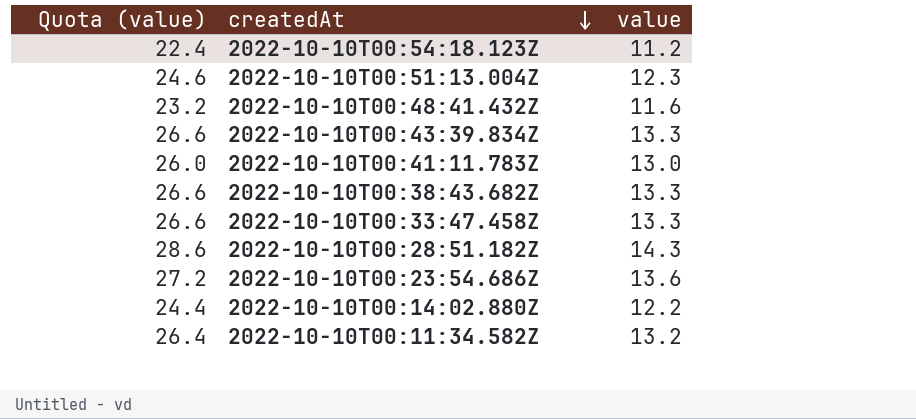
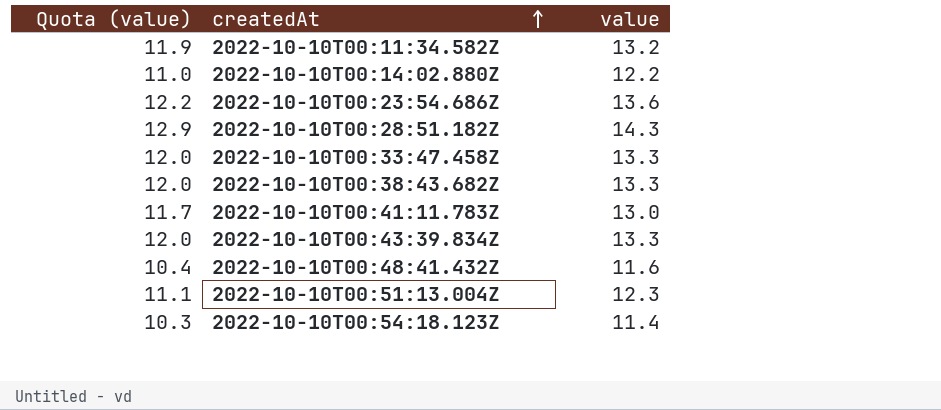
row order: createdAt descending -> createdAt ascending
column Quota (value) | formula: [value] * 2 -> [value] * 0.9
2022-10-10T00:54:18.123Z | value: 11.2 -> 11.4

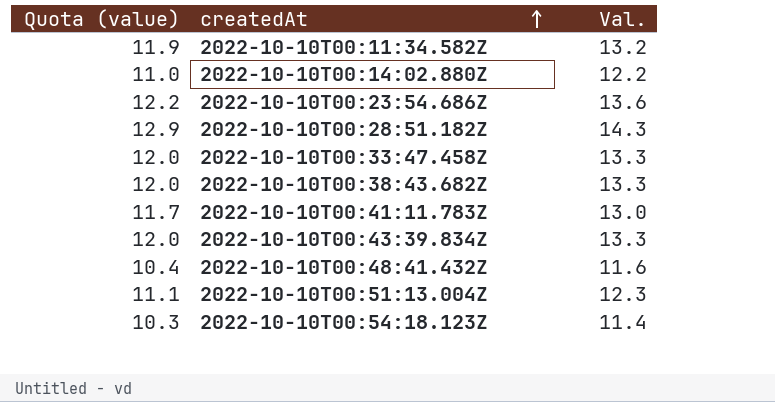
column name: value -> Val.

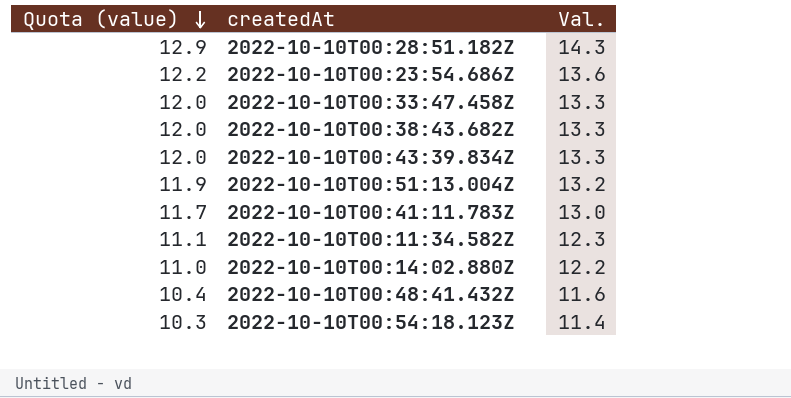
row order: createdAt ascending -> Quota (value) descending
2022-10-10T00:51:13.004Z | Quota (value): 11.1 -> 11.9
2022-10-10T00:51:13.004Z | Val.: 12.3 -> 13.2
2022-10-10T00:11:34.582Z | Quota (value): 11.9 -> 11.1
2022-10-10T00:11:34.582Z | Val.: 13.2 -> 12.3

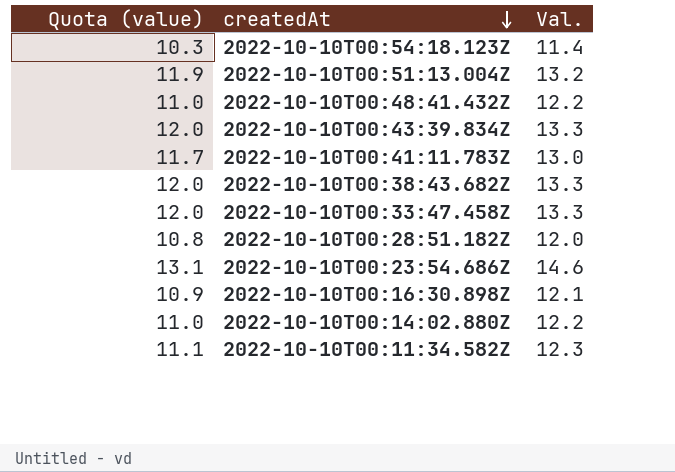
row order: Quota (value) descending -> createdAt descending
2022-10-10T00:48:41.432Z | Quota (value): 10.4 -> 11.0
2022-10-10T00:48:41.432Z | Val.: 11.6 -> 12.2
2022-10-10T00:28:51.182Z | Quota (value): 12.9 -> 10.8
2022-10-10T00:28:51.182Z | Val.: 14.3 -> 12.0
2022-10-10T00:23:54.686Z | Quota (value): 12.2 -> 13.1
2022-10-10T00:23:54.686Z | Val.: 13.6 -> 14.6
row 2022-10-10T00:16:30.898Z: none -> 10.9 | 12.1

